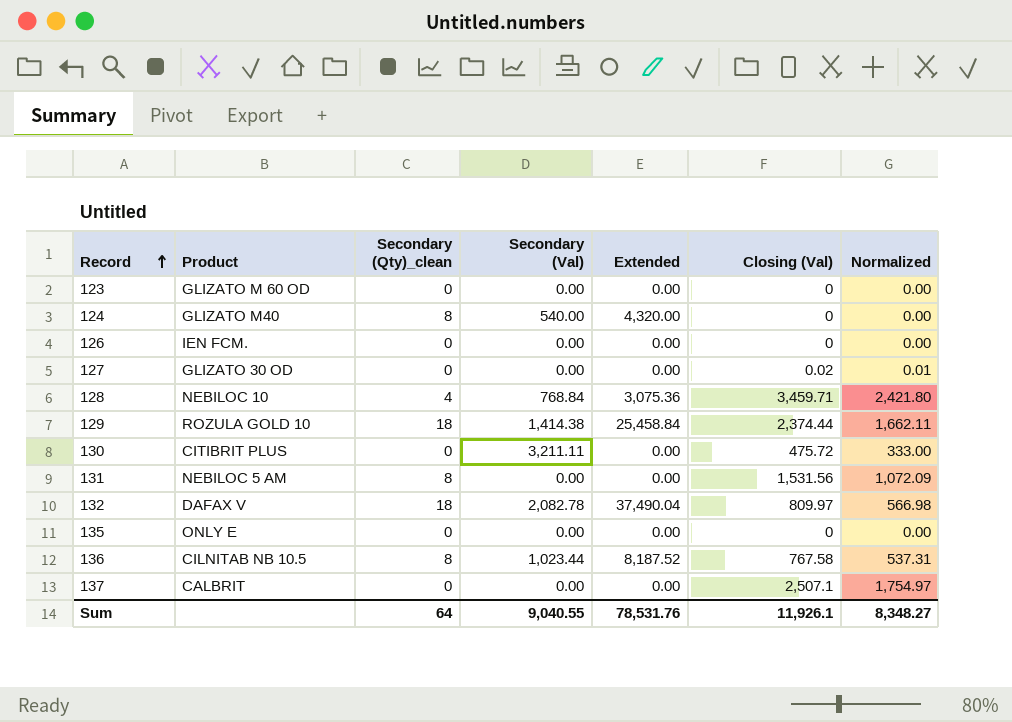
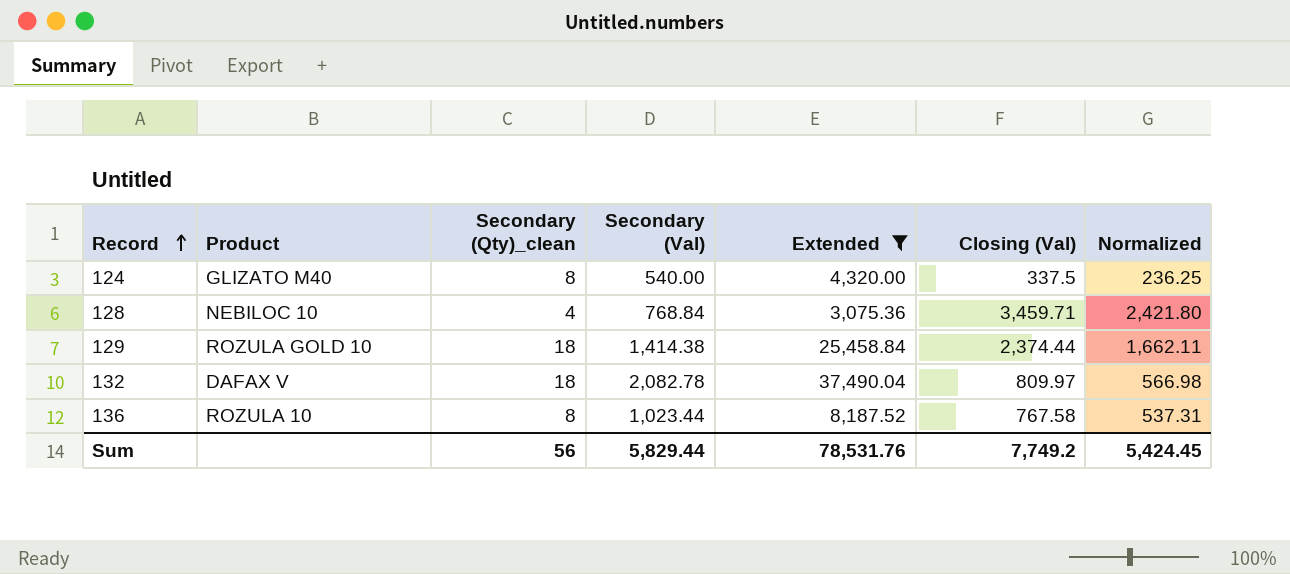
filter: none -> Extended != 0.00
124 | Closing (Val): 0 -> 337.5
124 | Normalized: 0.00 -> 236.25
136 | Product: CILNITAB NB 10.5 -> ROZULA 10
Sum | Secondary (Qty)_clean: 64 -> 56
Sum | Secondary (Val): 9,040.55 -> 5,829.44
Sum | Closing (Val): 11,926.1 -> 7,749.2
Sum | Normalized: 8,348.27 -> 5,424.45

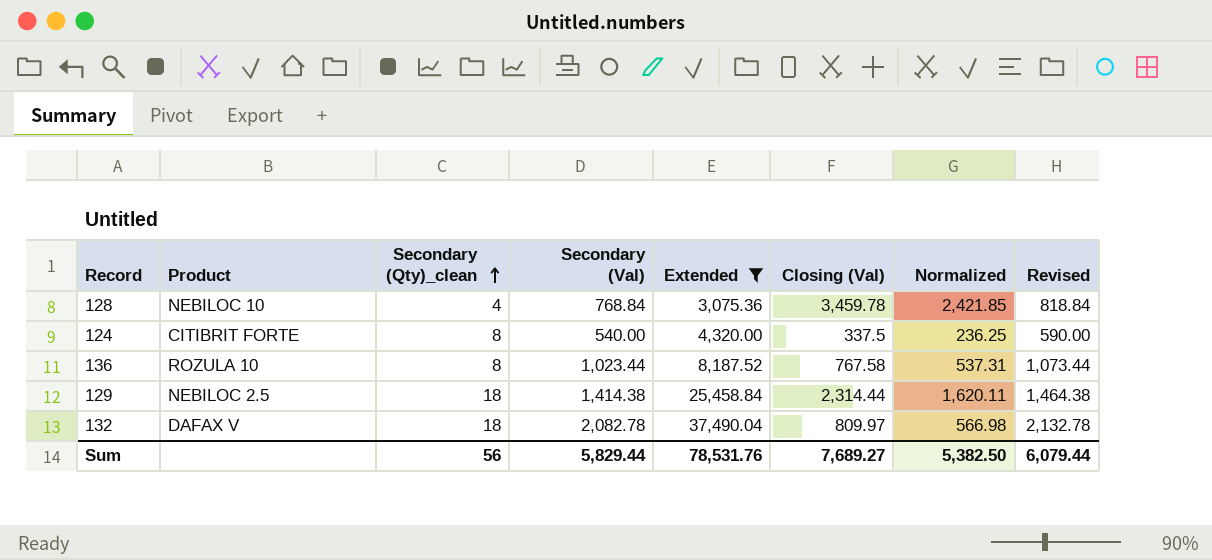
row order: Record ascending -> Secondary (Qty)_clean ascending
column Revised | formula: none -> [Secondary (Val)] + 50
128 | Closing (Val): 3,459.71 -> 3,459.78
128 | Normalized: 2,421.80 -> 2,421.85
124 | Product: GLIZATO M40 -> CITIBRIT FORTE
129 | Product: ROZULA GOLD 10 -> NEBILOC 2.5
129 | Closing (Val): 2,374.44 -> 2,314.44
129 | Normalized: 1,662.11 -> 1,620.11
Sum | Closing (Val): 7,749.2 -> 7,689.27
Sum | Normalized: 5,424.45 -> 5,382.50

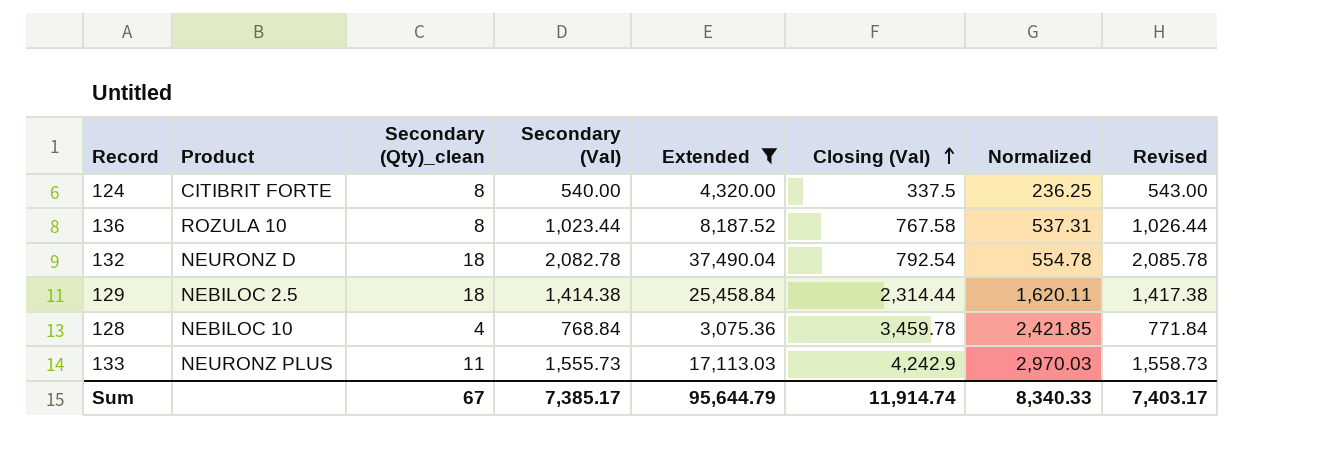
row order: Secondary (Qty)_clean ascending -> Closing (Val) ascending
column Revised | formula: [Secondary (Val)] + 50 -> [Secondary (Val)] + 3
132 | Product: DAFAX V -> NEURONZ D
132 | Closing (Val): 809.97 -> 792.54
132 | Normalized: 566.98 -> 554.78
row 133: none -> NEURONZ PLUS | 11 | 1,555.73 | 17,113.03 | 4,242.9 | 2,970.03 | 1,558.73
Sum | Secondary (Qty)_clean: 56 -> 67
Sum | Secondary (Val): 5,829.44 -> 7,385.17
Sum | Extended: 78,531.76 -> 95,644.79
Sum | Closing (Val): 7,689.27 -> 11,914.74
Sum | Normalized: 5,382.50 -> 8,340.33
Sum | Revised: 6,079.44 -> 7,403.17

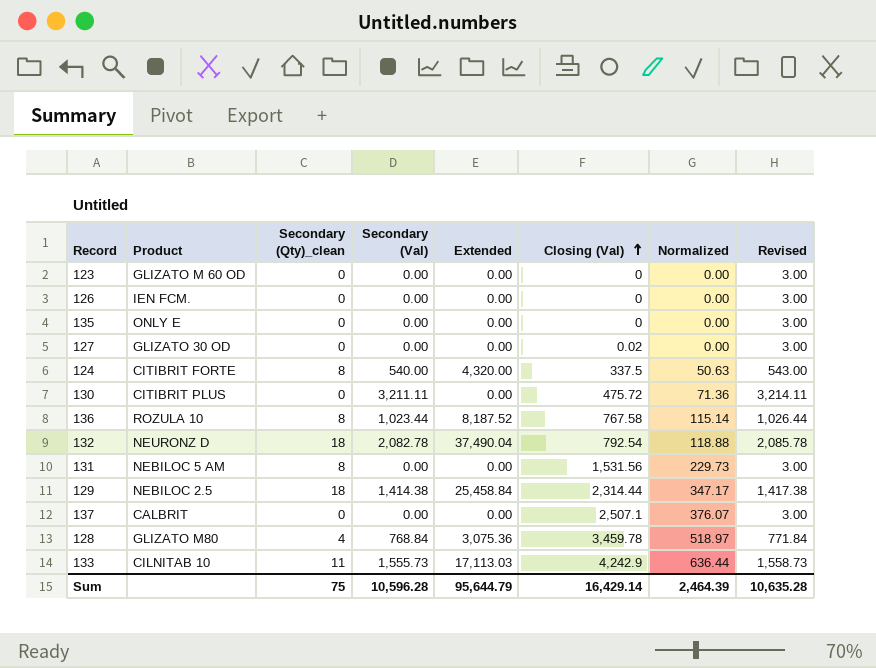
filter: Extended != 0.00 -> none
column Normalized | formula: [Closing (Val)] * 0.7 -> [Closing (Val)] * 0.15
128 | Product: NEBILOC 10 -> GLIZATO M80
133 | Product: NEURONZ PLUS -> CILNITAB 10
Sum | Secondary (Qty)_clean: 67 -> 75
Sum | Secondary (Val): 7,385.17 -> 10,596.28
Sum | Closing (Val): 11,914.74 -> 16,429.14
Sum | Normalized: 8,340.33 -> 2,464.39
Sum | Revised: 7,403.17 -> 10,635.28

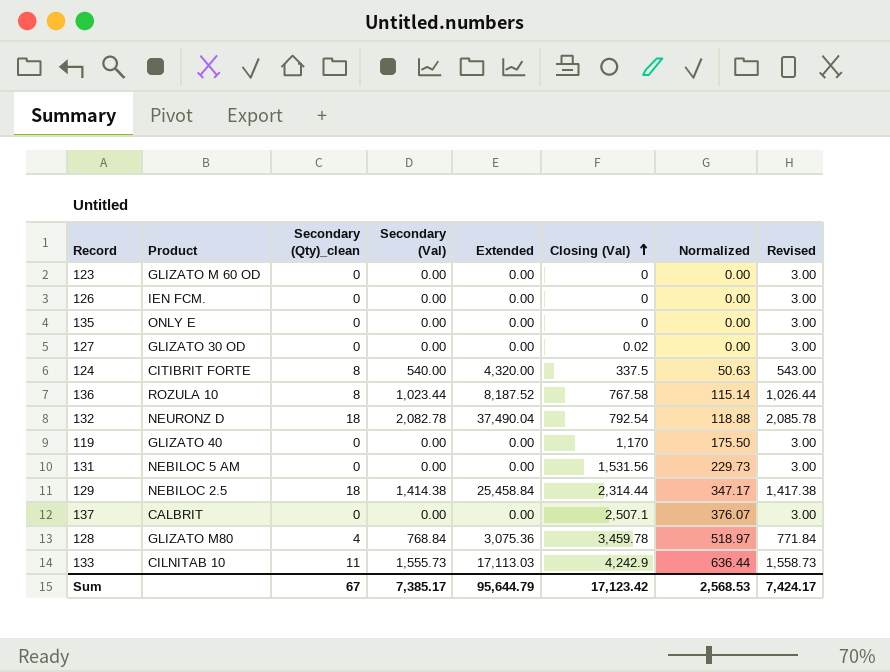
row 130: CITIBRIT PLUS | 0 | 3,211.11 | 0.00 | 475.72 | 71.36 | 3,214.11 -> none
row 119: none -> GLIZATO 40 | 0 | 0.00 | 0.00 | 1,170 | 175.50 | 3.00
131 | Secondary (Qty)_clean: 8 -> 0
Sum | Secondary (Qty)_clean: 75 -> 67
Sum | Secondary (Val): 10,596.28 -> 7,385.17
Sum | Closing (Val): 16,429.14 -> 17,123.42
Sum | Normalized: 2,464.39 -> 2,568.53
Sum | Revised: 10,635.28 -> 7,424.17

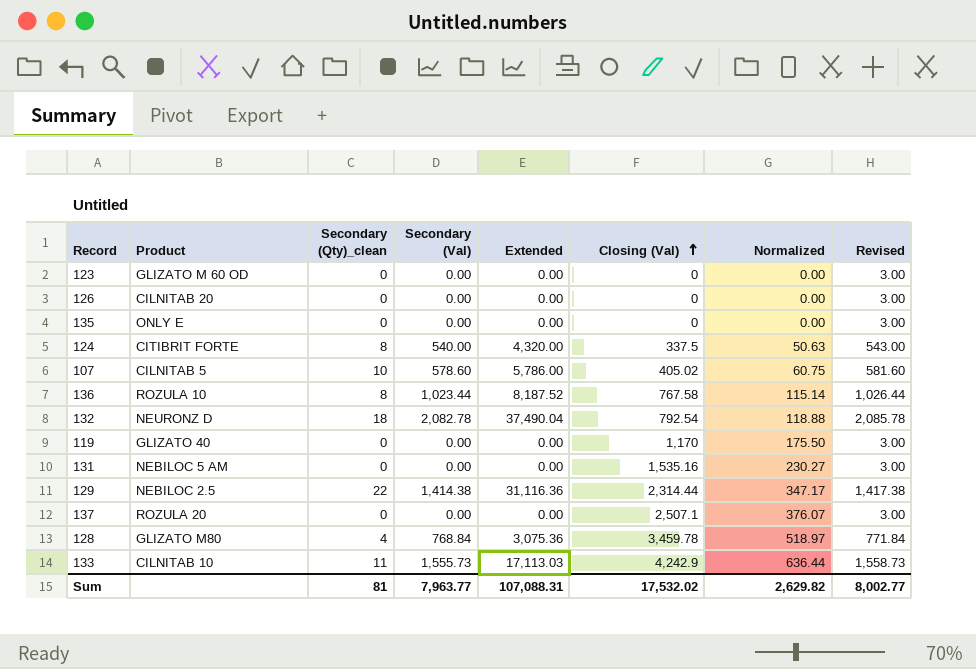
row 127: GLIZATO 30 OD | 0 | 0.00 | 0.00 | 0.02 | 0.00 | 3.00 -> none
126 | Product: IEN FCM. -> CILNITAB 20
row 107: none -> CILNITAB 5 | 10 | 578.60 | 5,786.00 | 405.02 | 60.75 | 581.60
131 | Closing (Val): 1,531.56 -> 1,535.16
131 | Normalized: 229.73 -> 230.27
129 | Secondary (Qty)_clean: 18 -> 22
129 | Extended: 25,458.84 -> 31,116.36
137 | Product: CALBRIT -> ROZULA 20
Sum | Secondary (Qty)_clean: 67 -> 81
Sum | Secondary (Val): 7,385.17 -> 7,963.77
Sum | Extended: 95,644.79 -> 107,088.31
Sum | Closing (Val): 17,123.42 -> 17,532.02
Sum | Normalized: 2,568.53 -> 2,629.82
Sum | Revised: 7,424.17 -> 8,002.77

